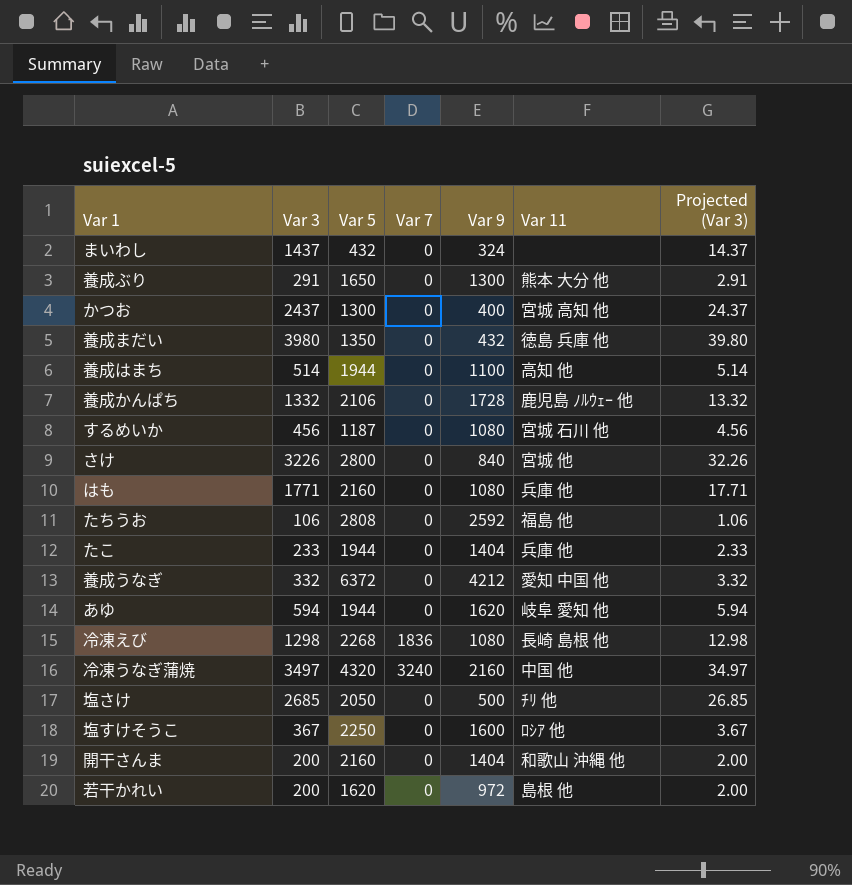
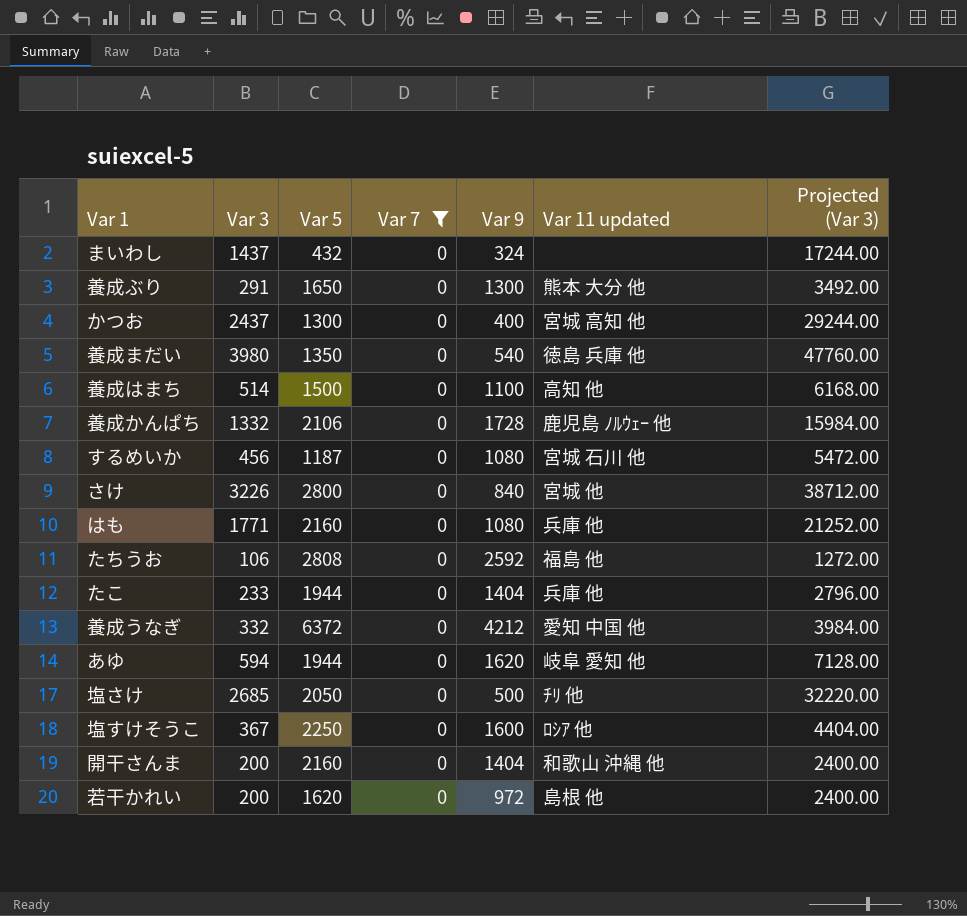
filter: none -> Var 7 = 0
column name: Var 11 -> Var 11 updated
column Projected (Var 3) | formula: [Var 3] * 0.01 -> [Var 3] * 12
養成まだい | Var 9: 432 -> 540
養成はまち | Var 5: 1944 -> 1500

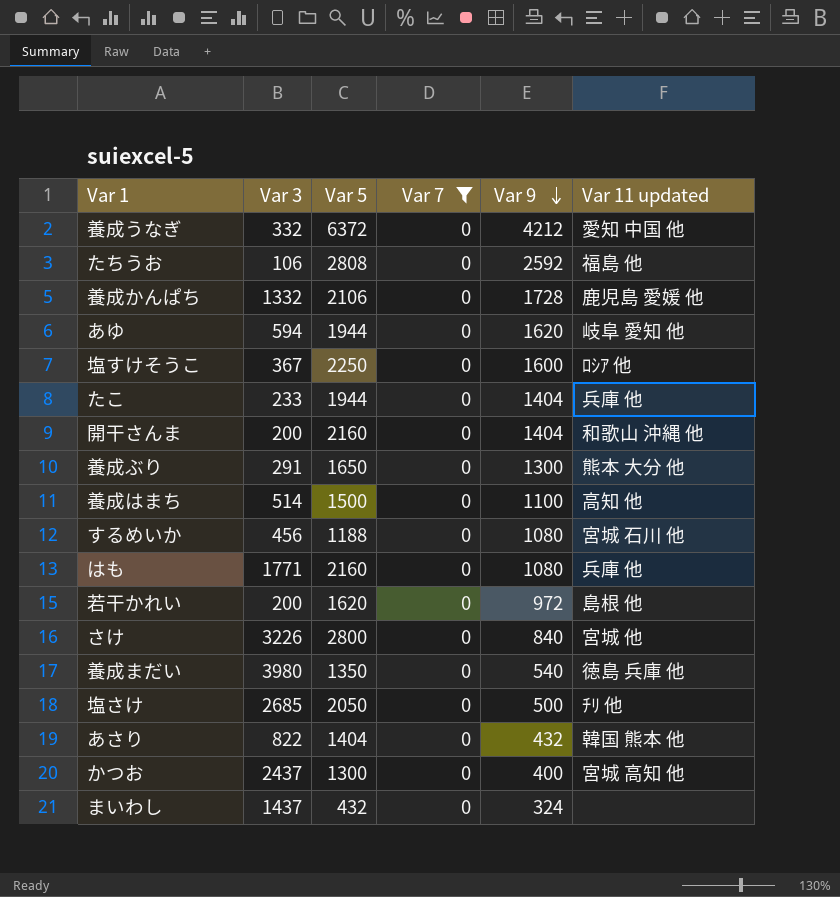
row order: none -> Var 9 descending
column Projected (Var 3) | formula: [Var 3] * 12 -> none
養成かんぱち | Var 11 updated: 鹿児島 ﾉﾙｳｪｰ 他 -> 鹿児島 愛媛 他
するめいか | Var 5: 1187 -> 1188
row あさり: none -> 822 | 1404 | 0 | 432 | 韓国 熊本 他

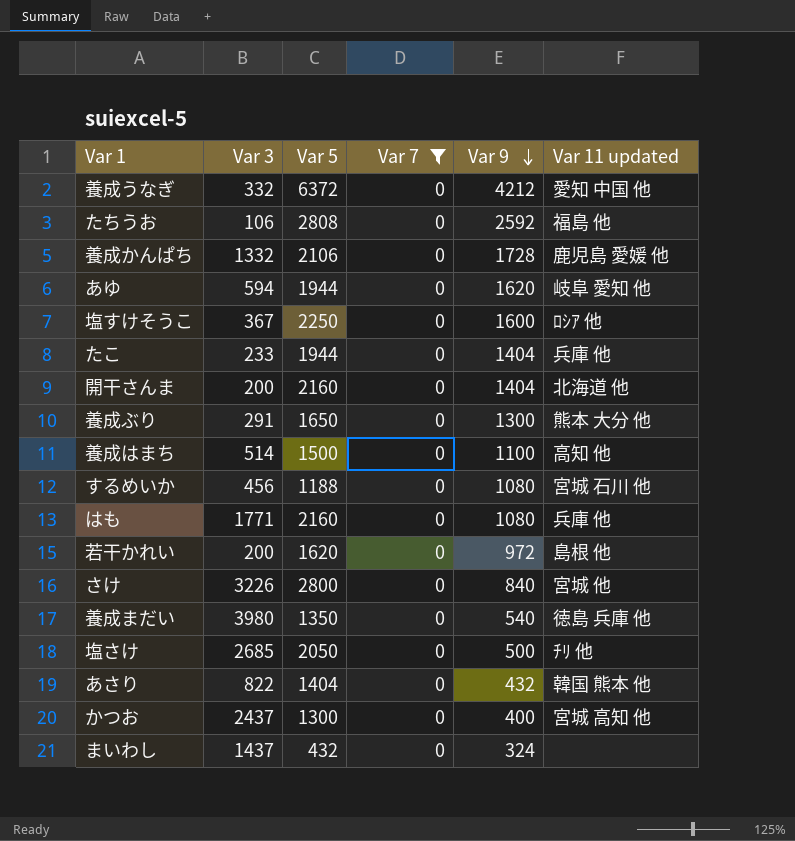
開干さんま | Var 11 updated: 和歌山 沖縄 他 -> 北海道 他

